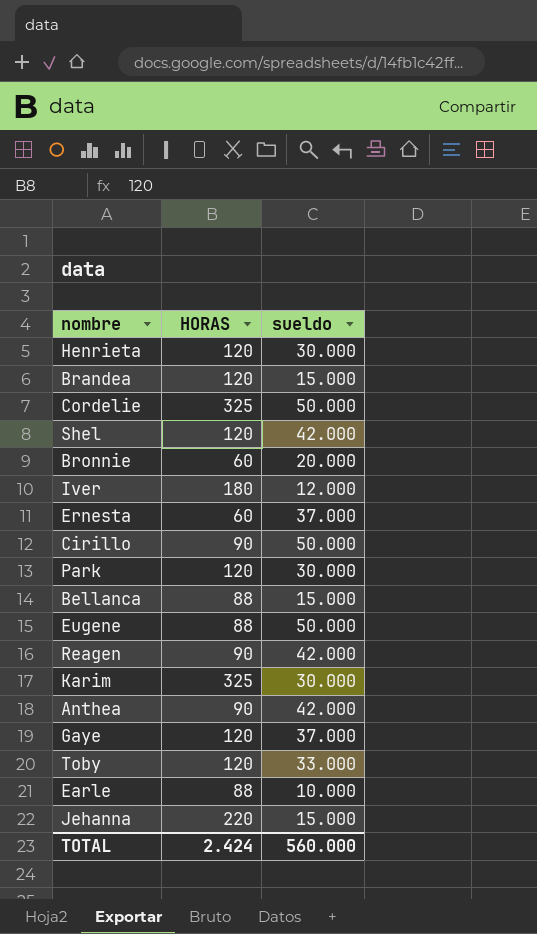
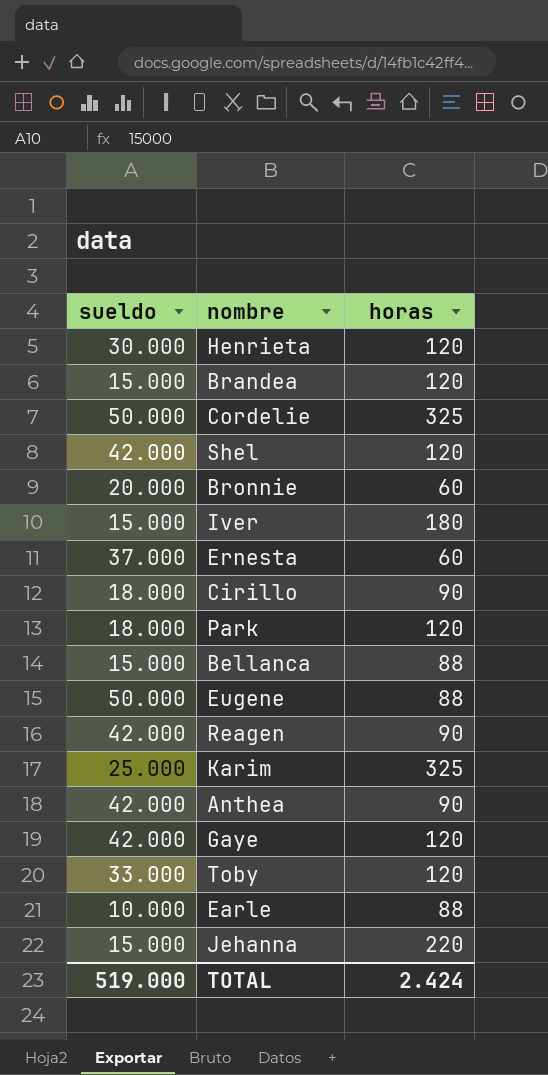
column sueldo | position: 3 -> 1
column name: HORAS -> horas
Iver | sueldo: 12.000 -> 15.000
Cirillo | sueldo: 50.000 -> 18.000
Park | sueldo: 30.000 -> 18.000
Karim | sueldo: 30.000 -> 25.000
Gaye | sueldo: 37.000 -> 42.000
TOTAL | sueldo: 560.000 -> 519.000

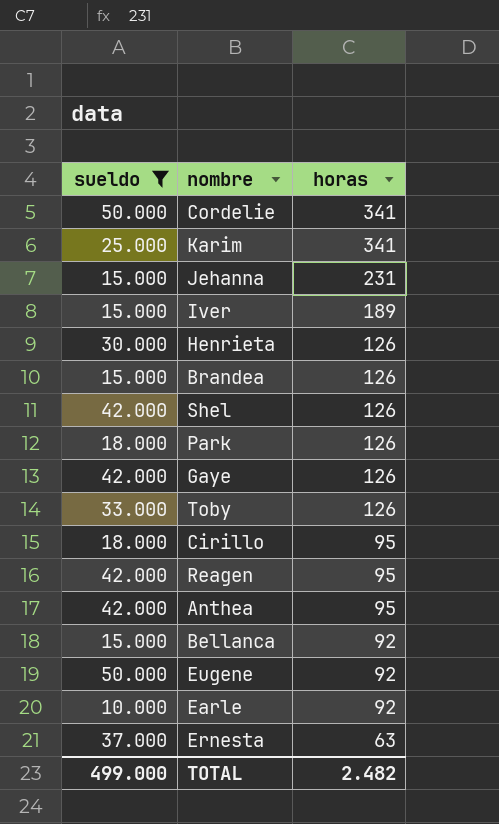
filter: none -> sueldo != 20.000
row order: none -> horas descending
Cordelie | horas: 325 -> 341
Karim | horas: 325 -> 341
Jehanna | horas: 220 -> 231
Iver | horas: 180 -> 189
Henrieta | horas: 120 -> 126
Brandea | horas: 120 -> 126
Shel | horas: 120 -> 126
Park | horas: 120 -> 126
Gaye | horas: 120 -> 126
Toby | horas: 120 -> 126
Cirillo | horas: 90 -> 95
Reagen | horas: 90 -> 95
Anthea | horas: 90 -> 95
Bellanca | horas: 88 -> 92
Eugene | horas: 88 -> 92
Earle | horas: 88 -> 92
Ernesta | horas: 60 -> 63
TOTAL | sueldo: 519.000 -> 499.000
TOTAL | horas: 2.424 -> 2.482

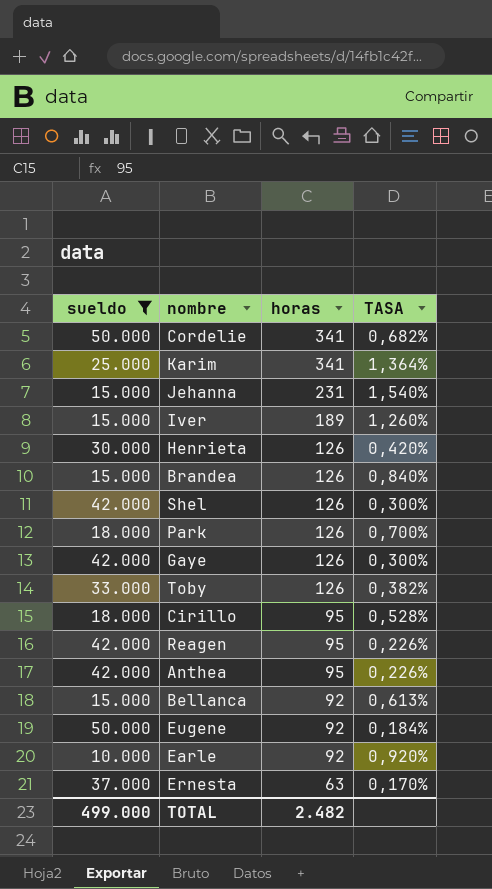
column TASA | formula: none -> [horas] / [sueldo]

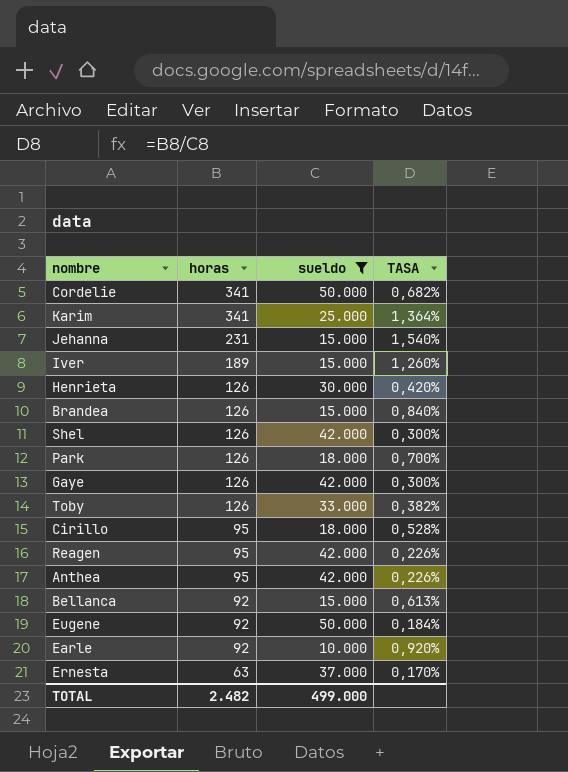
column sueldo | position: 1 -> 3

